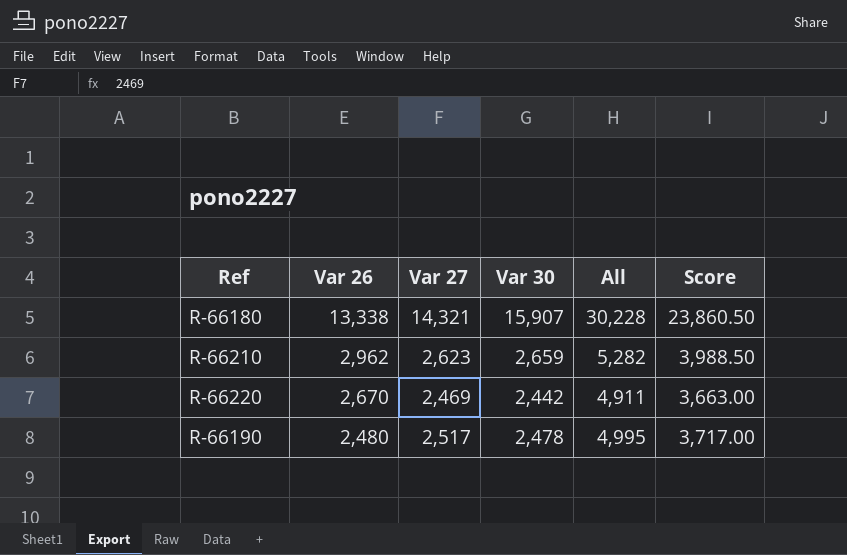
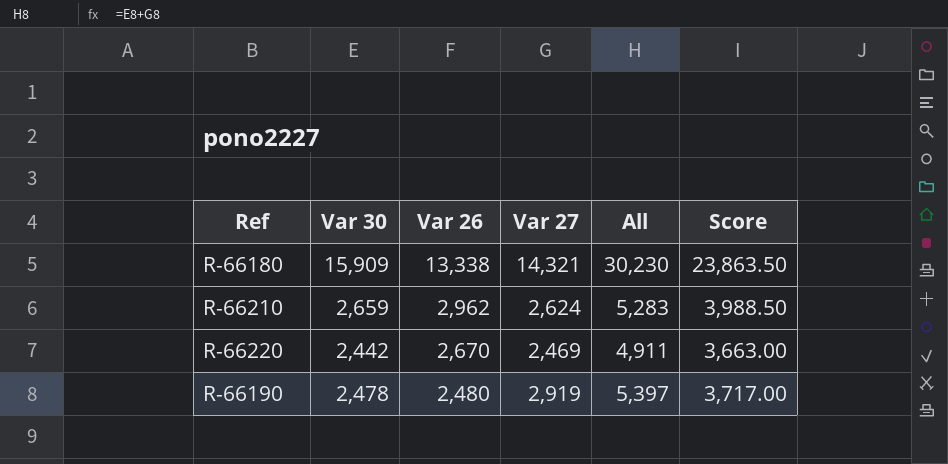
column Var 30 | position: 4 -> 2
R-66180 | Var 30: 15,907 -> 15,909
R-66180 | All: 30,228 -> 30,230
R-66180 | Score: 23,860.50 -> 23,863.50
R-66210 | Var 27: 2,623 -> 2,624
R-66210 | All: 5,282 -> 5,283
R-66190 | Var 27: 2,517 -> 2,919
R-66190 | All: 4,995 -> 5,397

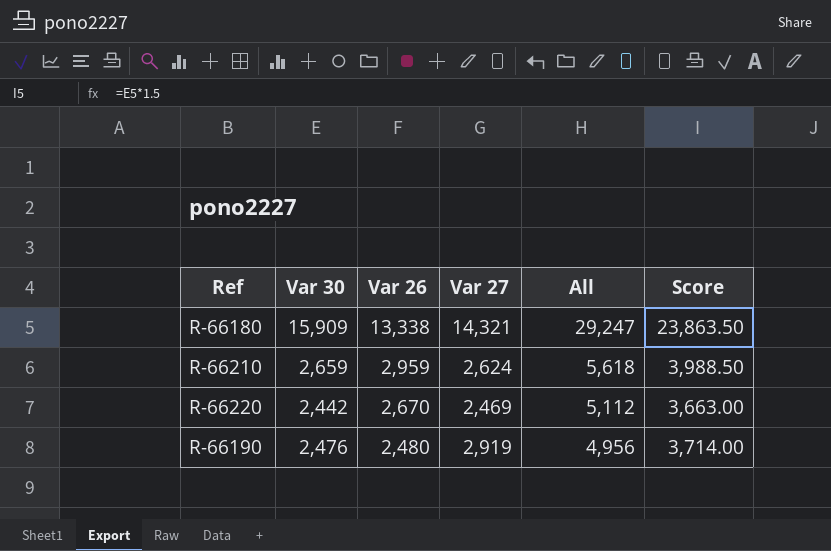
column All | formula: [Var 30] + [Var 27] -> [Var 30] + [Var 26]
R-66210 | Var 26: 2,962 -> 2,959
R-66190 | Var 30: 2,478 -> 2,476
R-66190 | Score: 3,717.00 -> 3,714.00

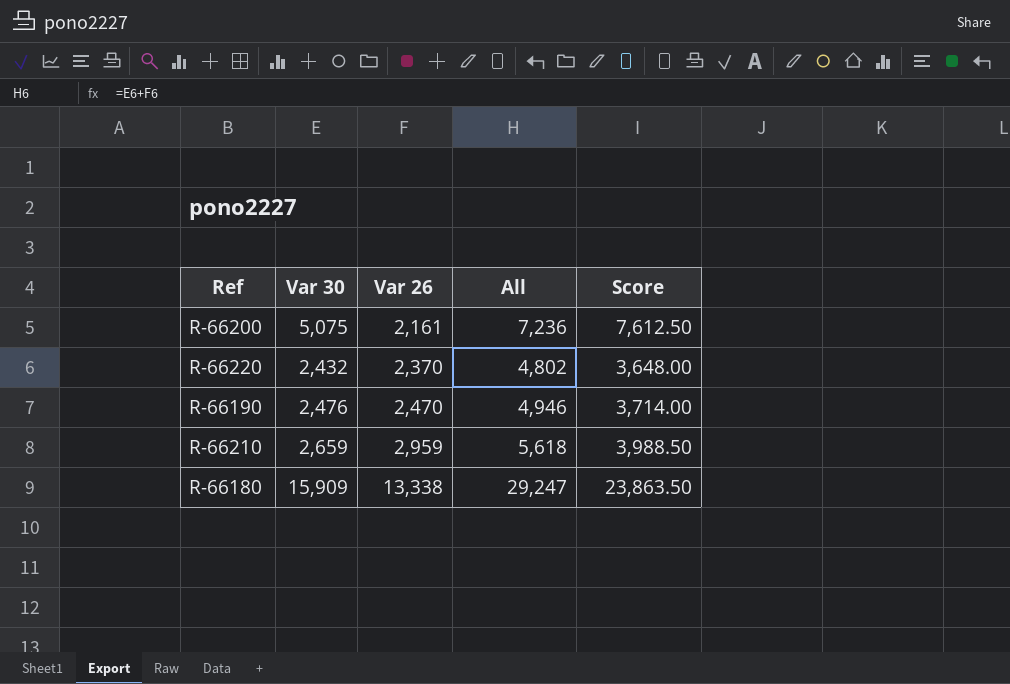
row order: Var 26 descending -> Var 26 ascending
column Var 27 | position: 4 -> none
row R-66200: none -> 5,075 | 2,161 | 7,236 | 7,612.50
R-66220 | Var 30: 2,442 -> 2,432
R-66220 | Var 26: 2,670 -> 2,370
R-66220 | All: 5,112 -> 4,802
R-66220 | Score: 3,663.00 -> 3,648.00
R-66190 | Var 26: 2,480 -> 2,470
R-66190 | All: 4,956 -> 4,946

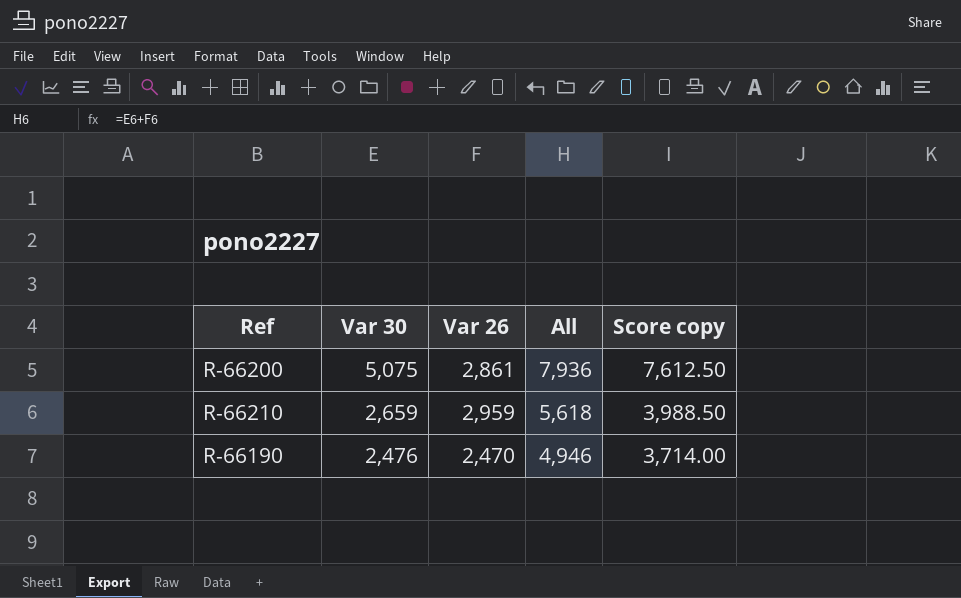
row order: Var 26 ascending -> Var 30 descending
column name: Score -> Score copy
row R-66220: 2,432 | 2,370 | 4,802 | 3,648.00 -> none
row R-66180: 15,909 | 13,338 | 29,247 | 23,863.50 -> none
R-66200 | Var 26: 2,161 -> 2,861
R-66200 | All: 7,236 -> 7,936

